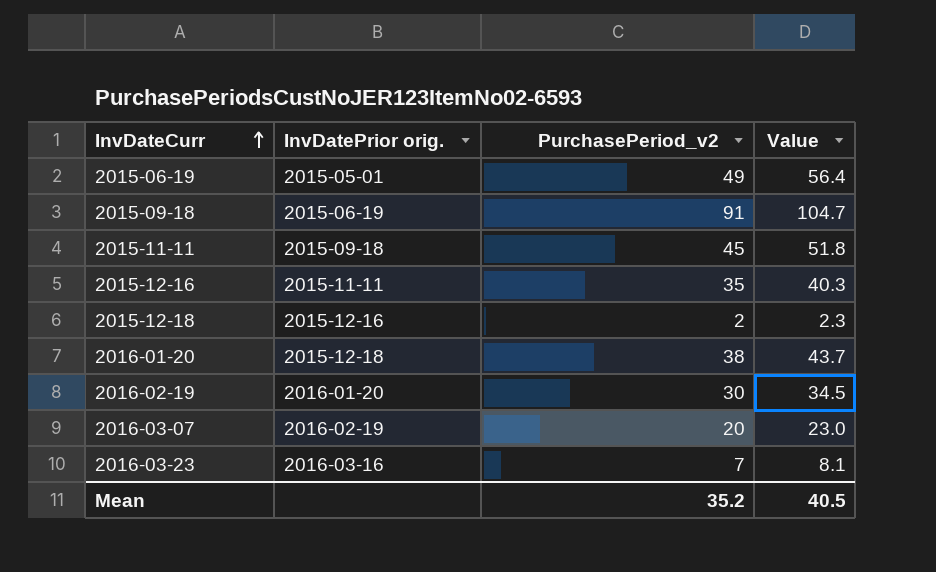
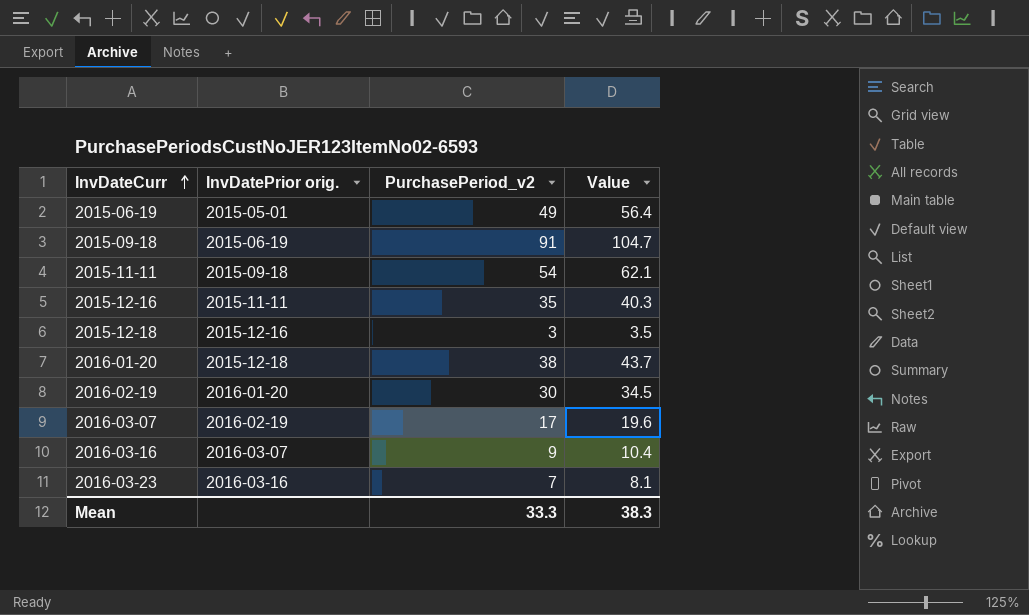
2015-11-11 | PurchasePeriod_v2: 45 -> 54
2015-11-11 | Value: 51.8 -> 62.1
2015-12-18 | PurchasePeriod_v2: 2 -> 3
2015-12-18 | Value: 2.3 -> 3.5
2016-03-07 | PurchasePeriod_v2: 20 -> 17
2016-03-07 | Value: 23.0 -> 19.6
row 2016-03-16: none -> 2016-03-07 | 9 | 10.4
Mean | PurchasePeriod_v2: 35.2 -> 33.3
Mean | Value: 40.5 -> 38.3

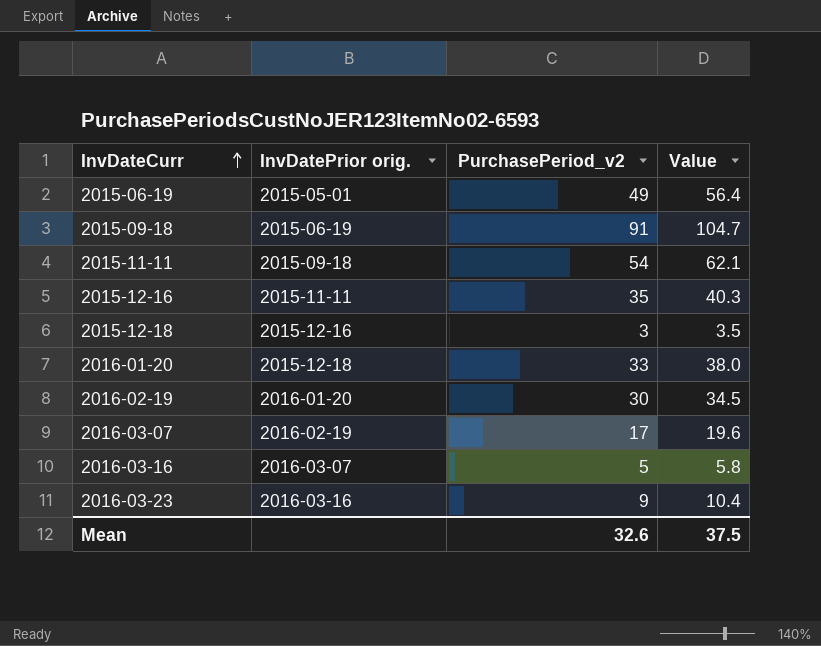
2016-01-20 | PurchasePeriod_v2: 38 -> 33
2016-01-20 | Value: 43.7 -> 38.0
2016-03-16 | PurchasePeriod_v2: 9 -> 5
2016-03-16 | Value: 10.4 -> 5.8
2016-03-23 | PurchasePeriod_v2: 7 -> 9
2016-03-23 | Value: 8.1 -> 10.4
Mean | PurchasePeriod_v2: 33.3 -> 32.6
Mean | Value: 38.3 -> 37.5

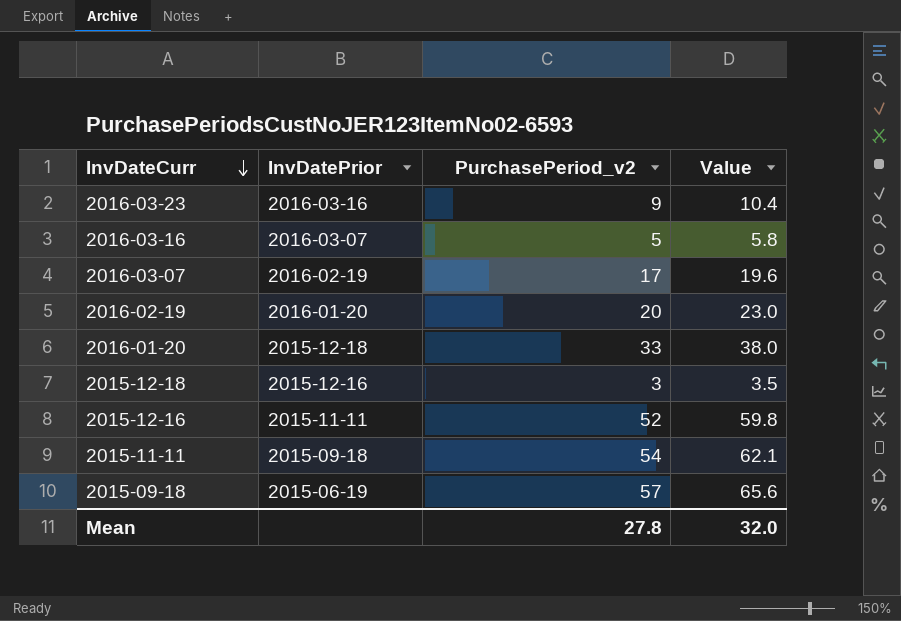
row order: InvDateCurr ascending -> InvDateCurr descending
column name: InvDatePrior orig. -> InvDatePrior
row 2015-06-19: 2015-05-01 | 49 | 56.4 -> none
2016-02-19 | PurchasePeriod_v2: 30 -> 20
2016-02-19 | Value: 34.5 -> 23.0
2015-12-16 | PurchasePeriod_v2: 35 -> 52
2015-12-16 | Value: 40.3 -> 59.8
2015-09-18 | PurchasePeriod_v2: 91 -> 57
2015-09-18 | Value: 104.7 -> 65.6
Mean | PurchasePeriod_v2: 32.6 -> 27.8
Mean | Value: 37.5 -> 32.0

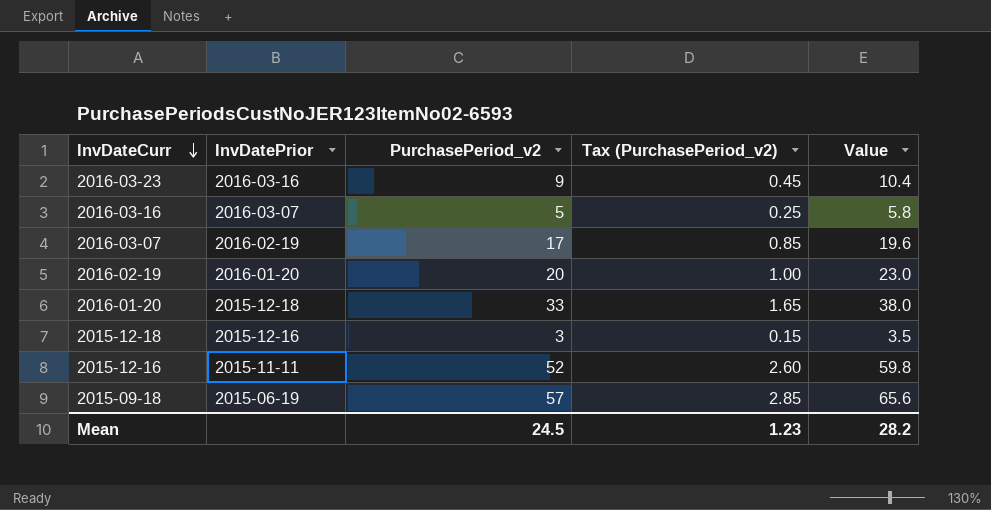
column Tax (PurchasePeriod_v2) | formula: none -> [PurchasePeriod_v2] * 0.05
row 2015-11-11: 2015-09-18 | 54 | 62.1 -> none
Mean | PurchasePeriod_v2: 27.8 -> 24.5
Mean | Value: 32.0 -> 28.2

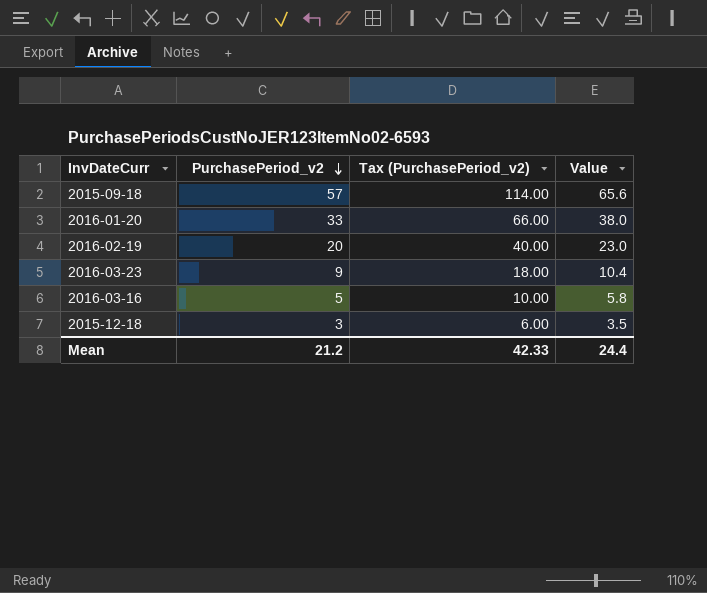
row order: InvDateCurr descending -> PurchasePeriod_v2 descending
column InvDatePrior | position: 2 -> none
column Tax (PurchasePeriod_v2) | formula: [PurchasePeriod_v2] * 0.05 -> [PurchasePeriod_v2] * 2
row 2016-03-07: 2016-02-19 | 17 | 0.85 | 19.6 -> none
row 2015-12-16: 2015-11-11 | 52 | 2.60 | 59.8 -> none
Mean | PurchasePeriod_v2: 24.5 -> 21.2
Mean | Tax (PurchasePeriod_v2): 1.23 -> 42.33
Mean | Value: 28.2 -> 24.4

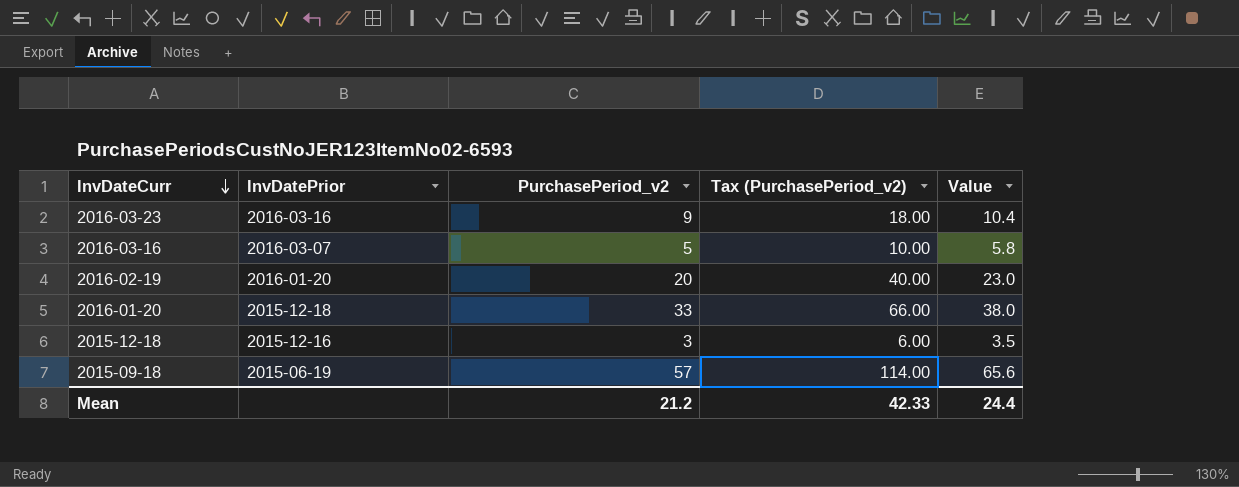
row order: PurchasePeriod_v2 descending -> InvDateCurr descending
column InvDatePrior | position: none -> 2

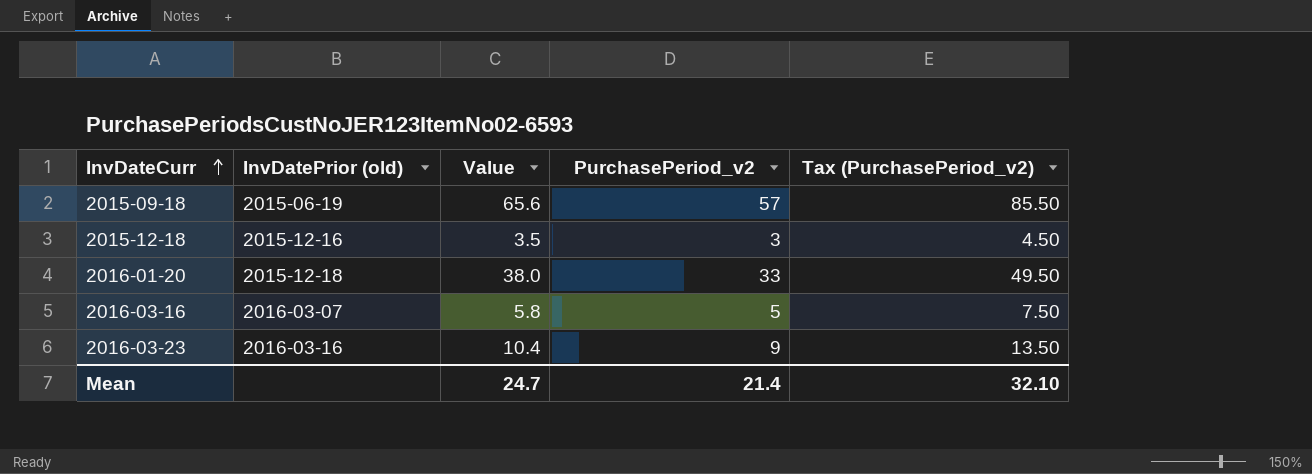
row order: InvDateCurr descending -> InvDateCurr ascending
column name: InvDatePrior -> InvDatePrior (old)
column Value | position: 5 -> 3
column Tax (PurchasePeriod_v2) | formula: [PurchasePeriod_v2] * 2 -> [PurchasePeriod_v2] * 1.5
row 2016-02-19: 2016-01-20 | 20 | 40.00 | 23.0 -> none
Mean | Value: 24.4 -> 24.7
Mean | PurchasePeriod_v2: 21.2 -> 21.4
Mean | Tax (PurchasePeriod_v2): 42.33 -> 32.10

